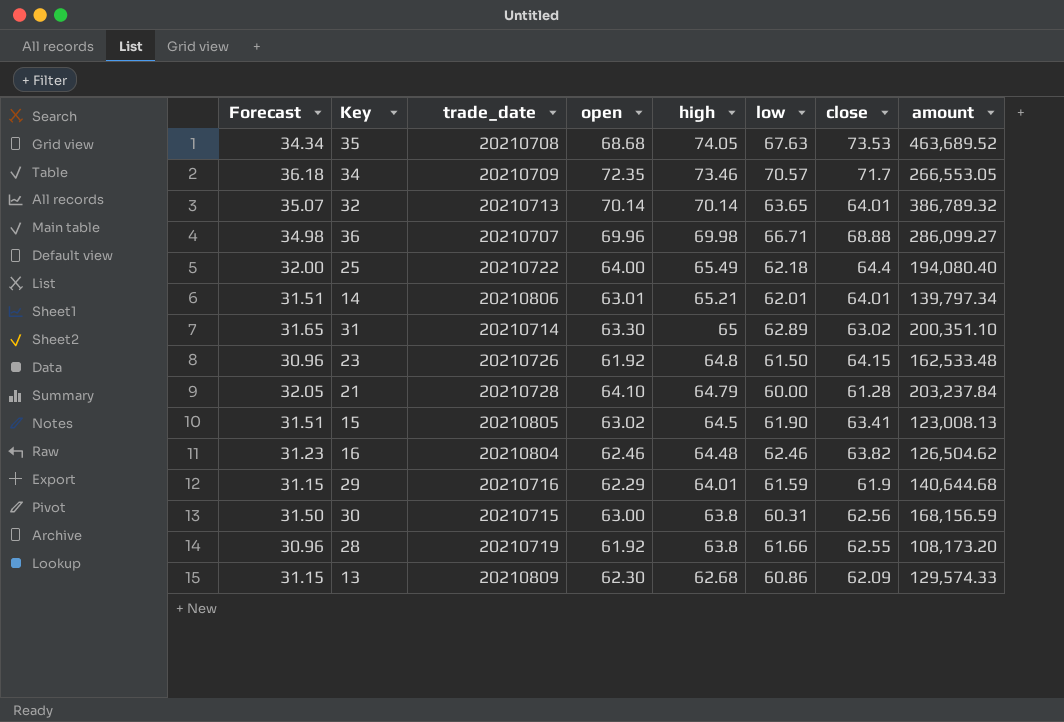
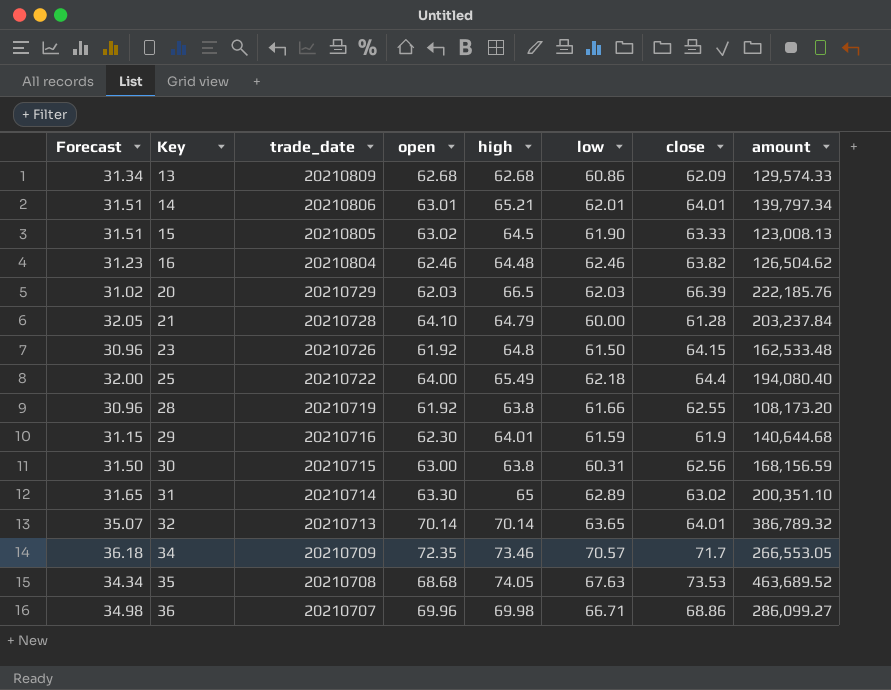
row order: high descending -> Key ascending
13 | Forecast: 31.15 -> 31.34
13 | open: 62.30 -> 62.68
15 | close: 63.41 -> 63.33
row 20: none -> 31.02 | 20210729 | 62.03 | 66.5 | 62.03 | 66.39 | 222,185.76
29 | open: 62.29 -> 62.30
36 | close: 68.88 -> 68.86

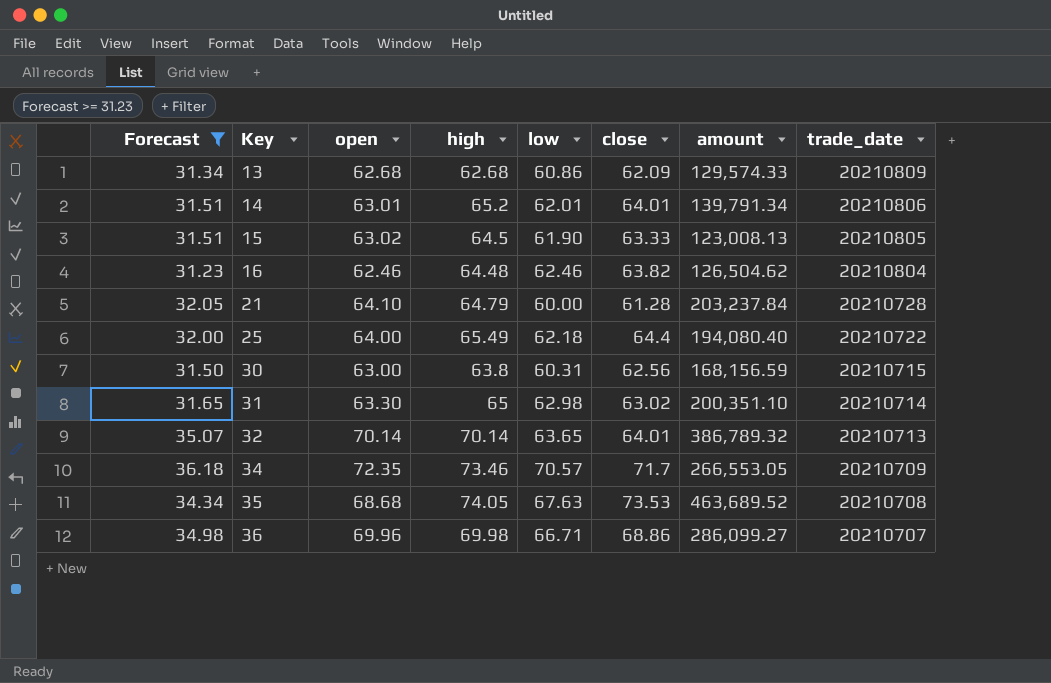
filter: none -> Forecast >= 31.23
column trade_date | position: 3 -> 8
14 | high: 65.21 -> 65.2
14 | amount: 139,797.34 -> 139,791.34
31 | low: 62.89 -> 62.98

